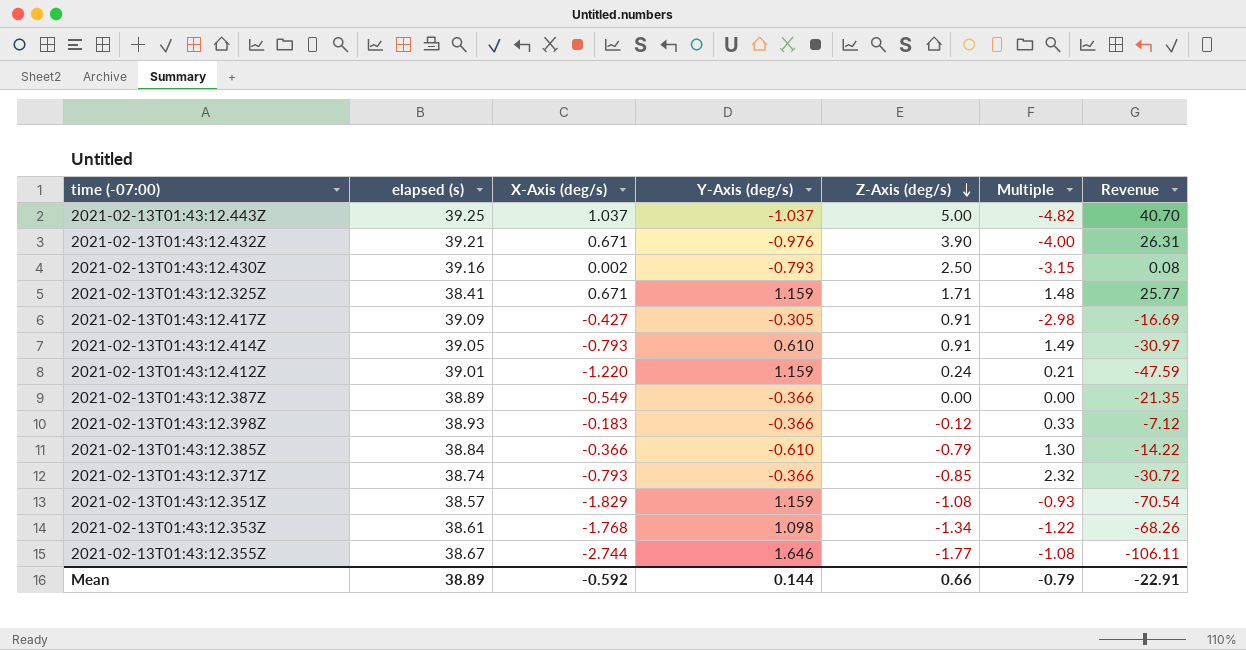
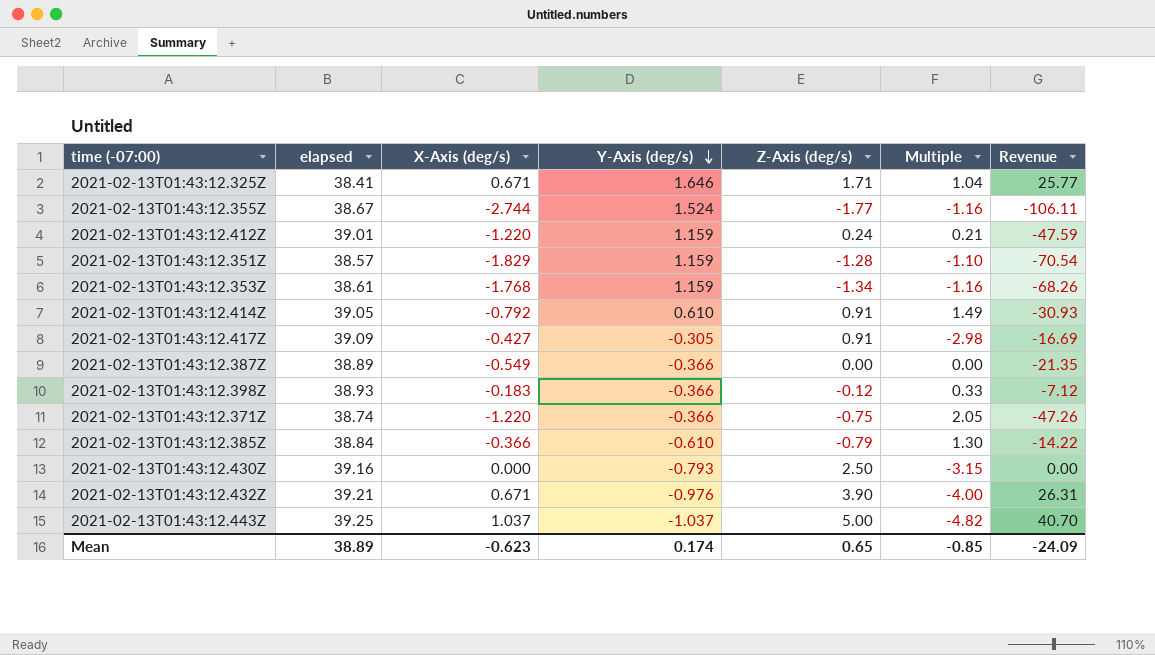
row order: Z-Axis (deg/s) descending -> Y-Axis (deg/s) descending
column name: elapsed (s) -> elapsed
2021-02-13T01:43:12.325Z | Y-Axis (deg/s): 1.159 -> 1.646
2021-02-13T01:43:12.325Z | Multiple: 1.48 -> 1.04
2021-02-13T01:43:12.355Z | Y-Axis (deg/s): 1.646 -> 1.524
2021-02-13T01:43:12.355Z | Multiple: -1.08 -> -1.16
2021-02-13T01:43:12.351Z | Z-Axis (deg/s): -1.08 -> -1.28
2021-02-13T01:43:12.351Z | Multiple: -0.93 -> -1.10
2021-02-13T01:43:12.353Z | Y-Axis (deg/s): 1.098 -> 1.159
2021-02-13T01:43:12.353Z | Multiple: -1.22 -> -1.16
2021-02-13T01:43:12.414Z | X-Axis (deg/s): -0.793 -> -0.792
2021-02-13T01:43:12.414Z | Revenue: -30.97 -> -30.93
2021-02-13T01:43:12.371Z | X-Axis (deg/s): -0.793 -> -1.220
2021-02-13T01:43:12.371Z | Z-Axis (deg/s): -0.85 -> -0.75
2021-02-13T01:43:12.371Z | Multiple: 2.32 -> 2.05
2021-02-13T01:43:12.371Z | Revenue: -30.72 -> -47.26
2021-02-13T01:43:12.430Z | X-Axis (deg/s): 0.002 -> 0.000
2021-02-13T01:43:12.430Z | Revenue: 0.08 -> 0.00
Mean | X-Axis (deg/s): -0.592 -> -0.623
Mean | Y-Axis (deg/s): 0.144 -> 0.174
Mean | Z-Axis (deg/s): 0.66 -> 0.65
Mean | Multiple: -0.79 -> -0.85
Mean | Revenue: -22.91 -> -24.09

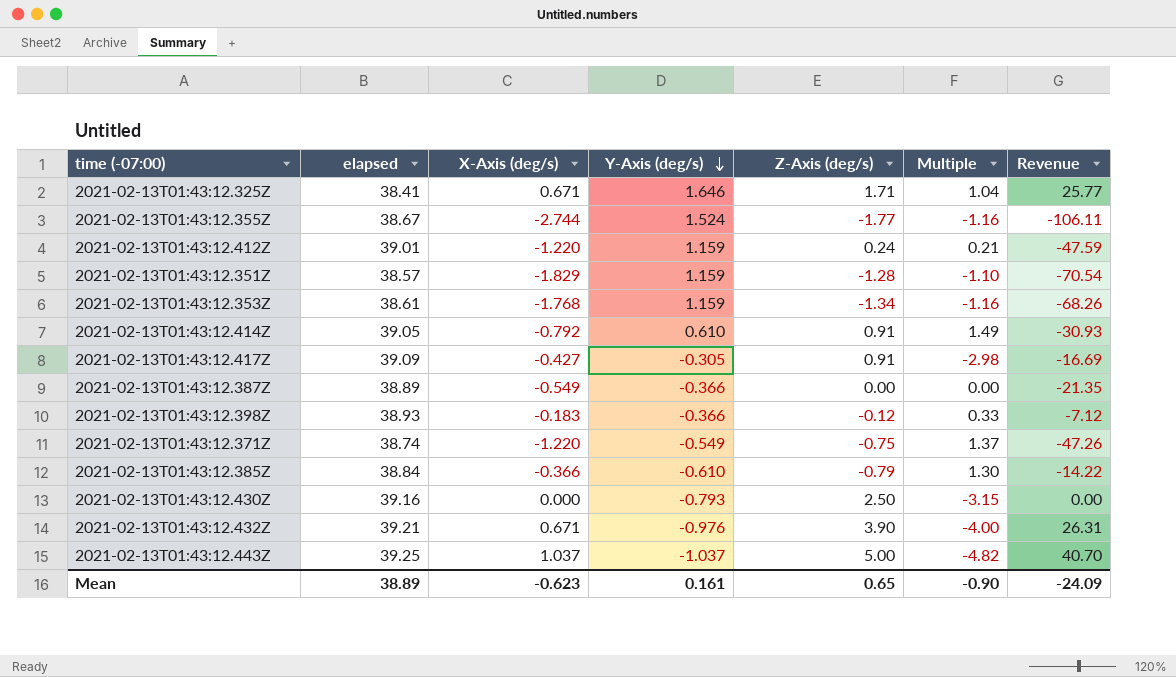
2021-02-13T01:43:12.371Z | Y-Axis (deg/s): -0.366 -> -0.549
2021-02-13T01:43:12.371Z | Multiple: 2.05 -> 1.37
Mean | Y-Axis (deg/s): 0.174 -> 0.161
Mean | Multiple: -0.85 -> -0.90

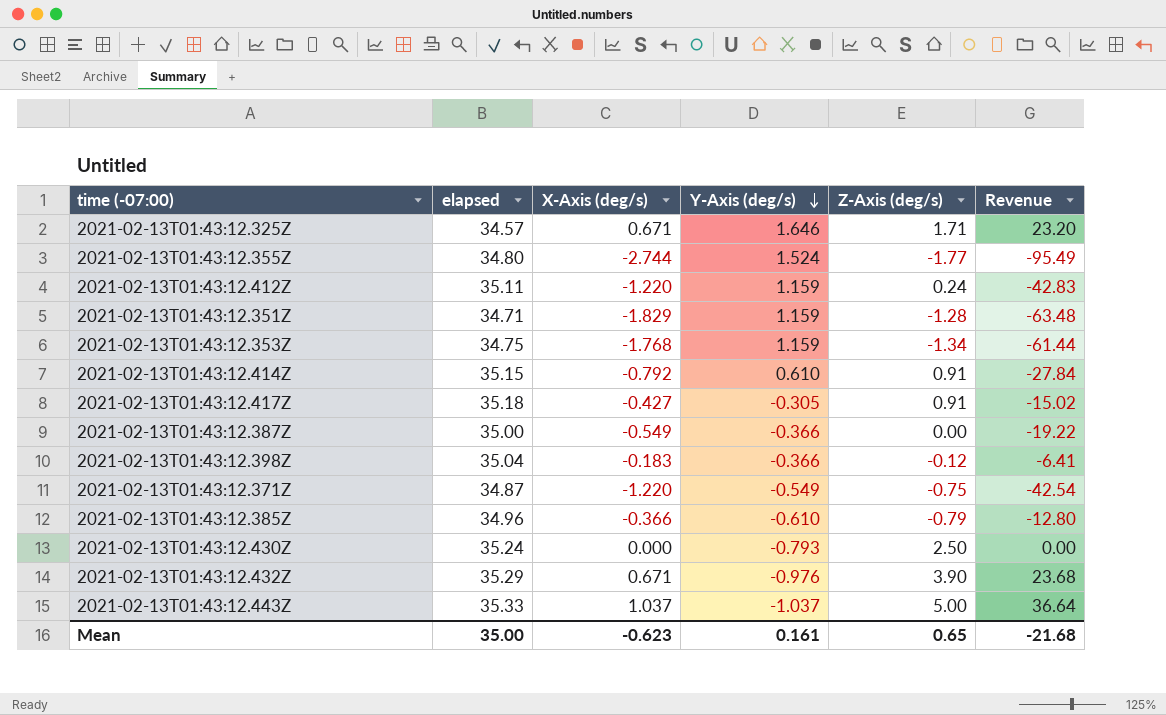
column Multiple | formula: [Z-Axis (deg/s)] / [Y-Axis (deg/s)] -> none
2021-02-13T01:43:12.325Z | elapsed: 38.41 -> 34.57
2021-02-13T01:43:12.325Z | Revenue: 25.77 -> 23.20
2021-02-13T01:43:12.355Z | elapsed: 38.67 -> 34.80
2021-02-13T01:43:12.355Z | Revenue: -106.11 -> -95.49
2021-02-13T01:43:12.412Z | elapsed: 39.01 -> 35.11
2021-02-13T01:43:12.412Z | Revenue: -47.59 -> -42.83
2021-02-13T01:43:12.351Z | elapsed: 38.57 -> 34.71
2021-02-13T01:43:12.351Z | Revenue: -70.54 -> -63.48
2021-02-13T01:43:12.353Z | elapsed: 38.61 -> 34.75
2021-02-13T01:43:12.353Z | Revenue: -68.26 -> -61.44
2021-02-13T01:43:12.414Z | elapsed: 39.05 -> 35.15
2021-02-13T01:43:12.414Z | Revenue: -30.93 -> -27.84
2021-02-13T01:43:12.417Z | elapsed: 39.09 -> 35.18
2021-02-13T01:43:12.417Z | Revenue: -16.69 -> -15.02
2021-02-13T01:43:12.387Z | elapsed: 38.89 -> 35.00
2021-02-13T01:43:12.387Z | Revenue: -21.35 -> -19.22
2021-02-13T01:43:12.398Z | elapsed: 38.93 -> 35.04
2021-02-13T01:43:12.398Z | Revenue: -7.12 -> -6.41
2021-02-13T01:43:12.371Z | elapsed: 38.74 -> 34.87
2021-02-13T01:43:12.371Z | Revenue: -47.26 -> -42.54
2021-02-13T01:43:12.385Z | elapsed: 38.84 -> 34.96
2021-02-13T01:43:12.385Z | Revenue: -14.22 -> -12.80
2021-02-13T01:43:12.430Z | elapsed: 39.16 -> 35.24
2021-02-13T01:43:12.432Z | elapsed: 39.21 -> 35.29
2021-02-13T01:43:12.432Z | Revenue: 26.31 -> 23.68
2021-02-13T01:43:12.443Z | elapsed: 39.25 -> 35.33
2021-02-13T01:43:12.443Z | Revenue: 40.70 -> 36.64
Mean | elapsed: 38.89 -> 35.00
Mean | Revenue: -24.09 -> -21.68

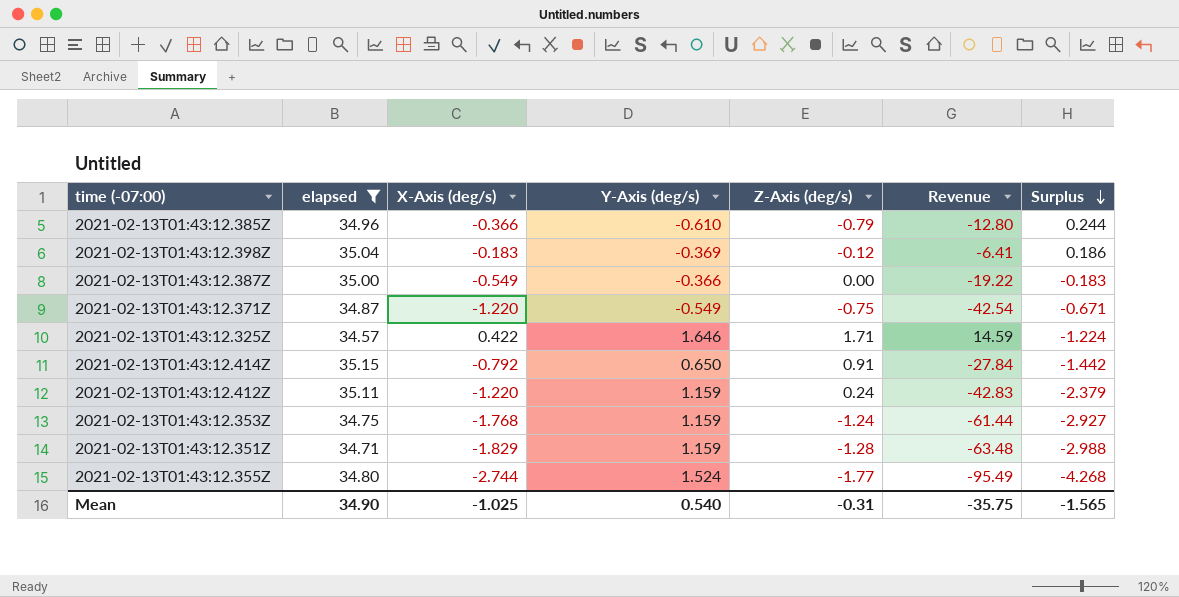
filter: none -> elapsed <= 35.15
row order: Y-Axis (deg/s) descending -> Surplus descending
column Surplus | formula: none -> [X-Axis (deg/s)] - [Y-Axis (deg/s)]
2021-02-13T01:43:12.398Z | Y-Axis (deg/s): -0.366 -> -0.369
2021-02-13T01:43:12.325Z | X-Axis (deg/s): 0.671 -> 0.422
2021-02-13T01:43:12.325Z | Revenue: 23.20 -> 14.59
2021-02-13T01:43:12.414Z | Y-Axis (deg/s): 0.610 -> 0.650
2021-02-13T01:43:12.353Z | Z-Axis (deg/s): -1.34 -> -1.24
Mean | elapsed: 35.00 -> 34.90
Mean | X-Axis (deg/s): -0.623 -> -1.025
Mean | Y-Axis (deg/s): 0.161 -> 0.540
Mean | Z-Axis (deg/s): 0.65 -> -0.31
Mean | Revenue: -21.68 -> -35.75

